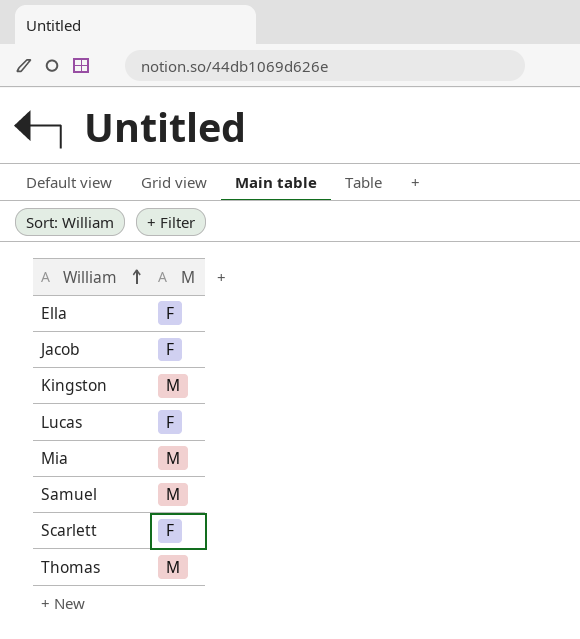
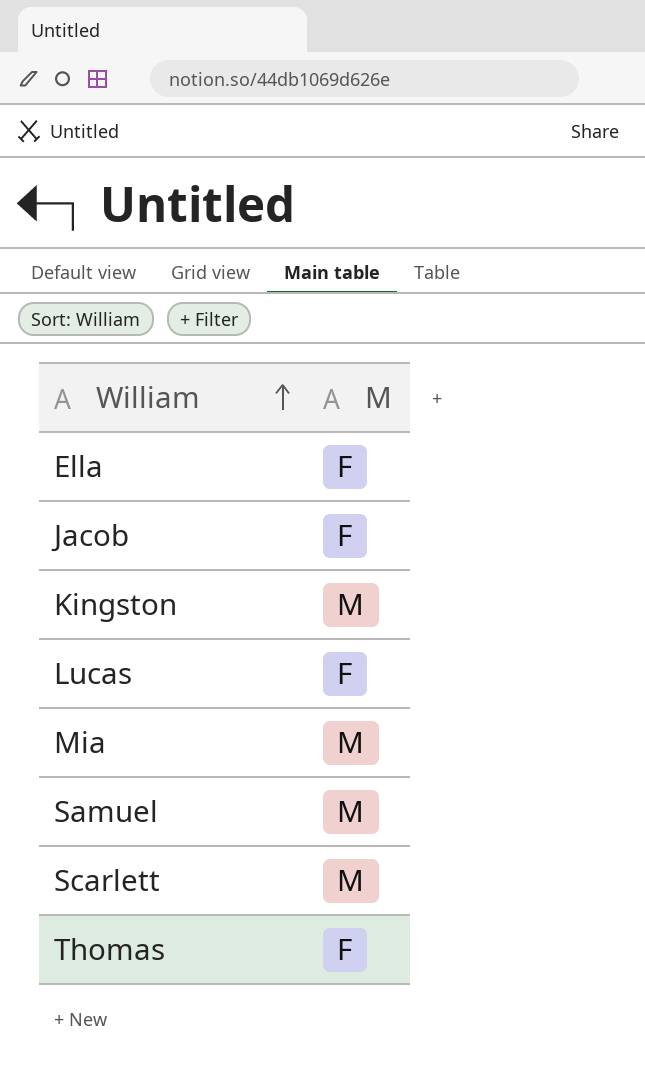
Scarlett | M: F -> M
Thomas | M: M -> F

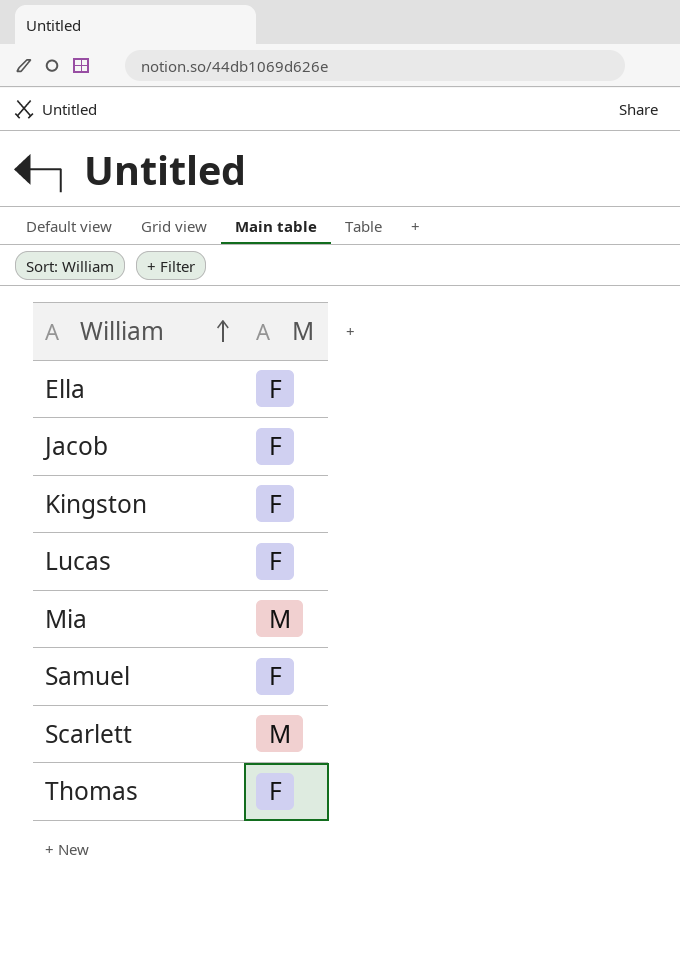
Kingston | M: M -> F
Samuel | M: M -> F

